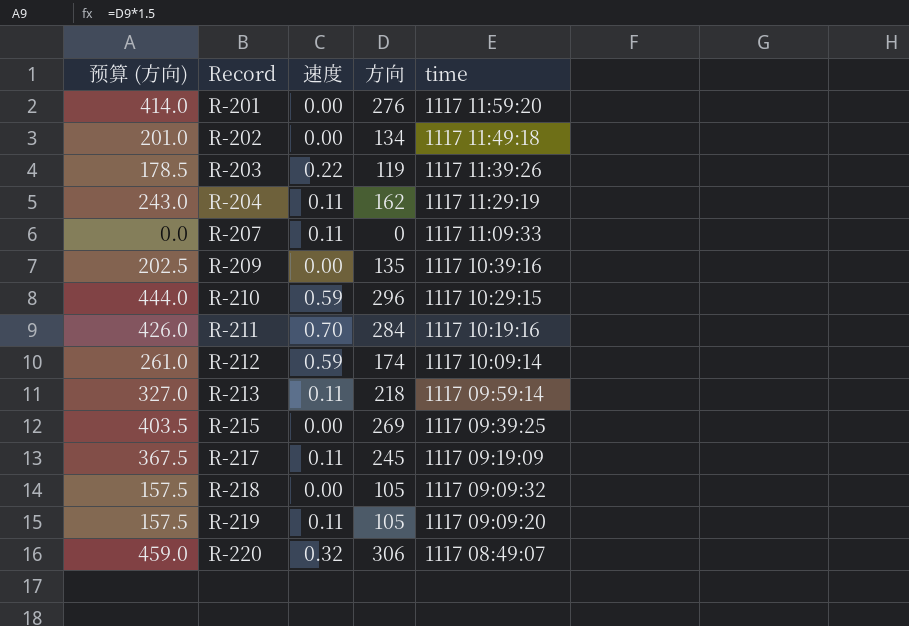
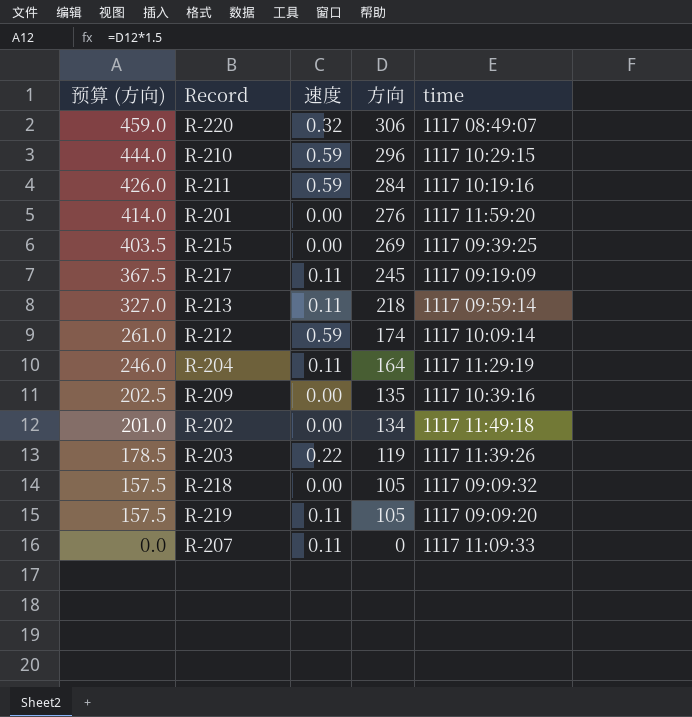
row order: Record ascending -> 预算 (方向) descending
R-211 | 速度: 0.70 -> 0.59
R-204 | 预算 (方向): 243.0 -> 246.0
R-204 | 方向: 162 -> 164

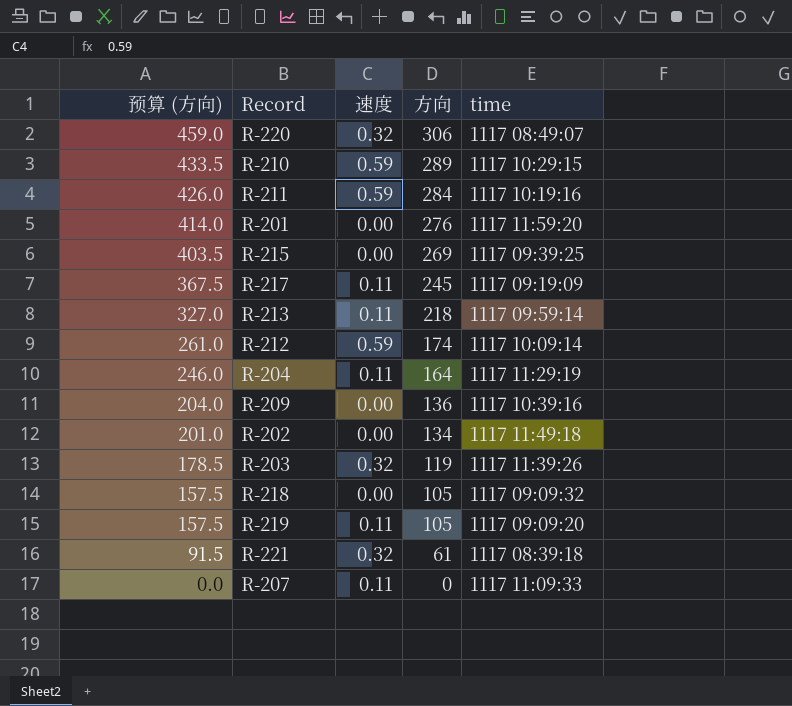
R-210 | 预算 (方向): 444.0 -> 433.5
R-210 | 方向: 296 -> 289
R-209 | 预算 (方向): 202.5 -> 204.0
R-209 | 方向: 135 -> 136
R-203 | 速度: 0.22 -> 0.32
row R-221: none -> 91.5 | 0.32 | 61 | 1117 08:39:18

